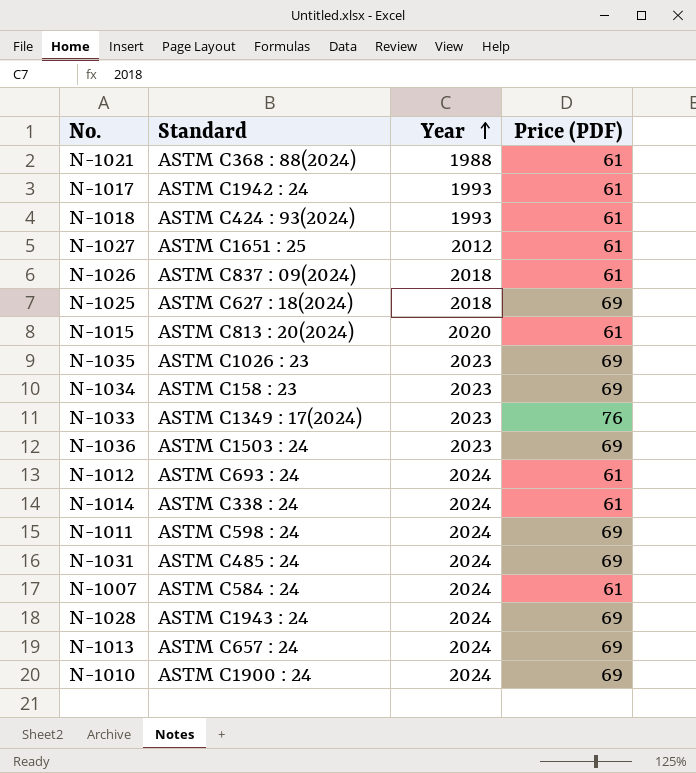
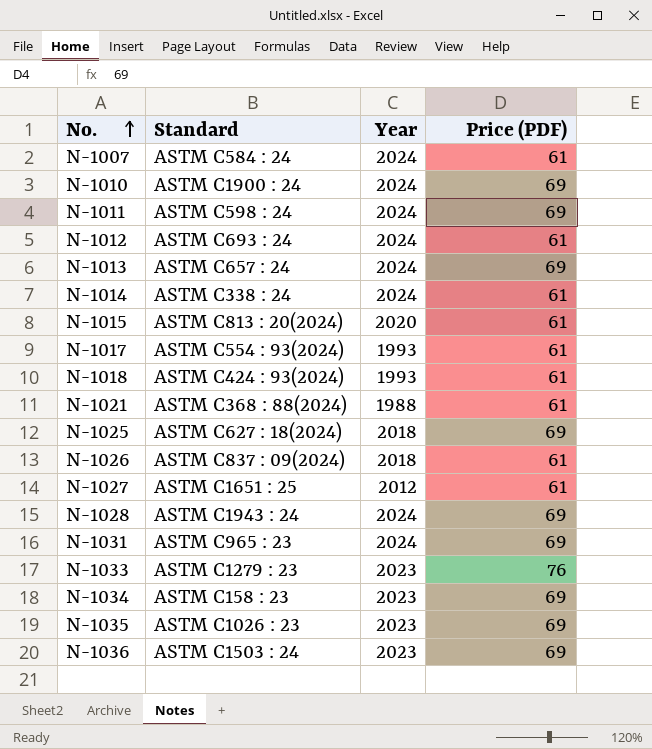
row order: Year ascending -> No. ascending
N-1017 | Standard: ASTM C1942 : 24 -> ASTM C554 : 93(2024)
N-1031 | Standard: ASTM C485 : 24 -> ASTM C965 : 23
N-1033 | Standard: ASTM C1349 : 17(2024) -> ASTM C1279 : 23

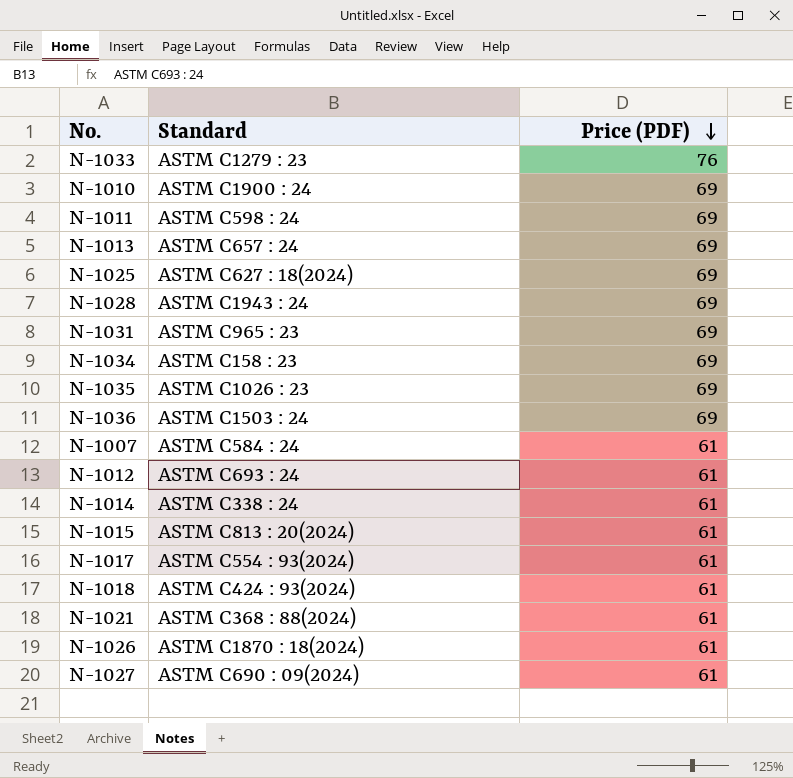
row order: No. ascending -> Price (PDF) descending
column Year | position: 3 -> none
N-1026 | Standard: ASTM C837 : 09(2024) -> ASTM C1870 : 18(2024)
N-1027 | Standard: ASTM C1651 : 25 -> ASTM C690 : 09(2024)

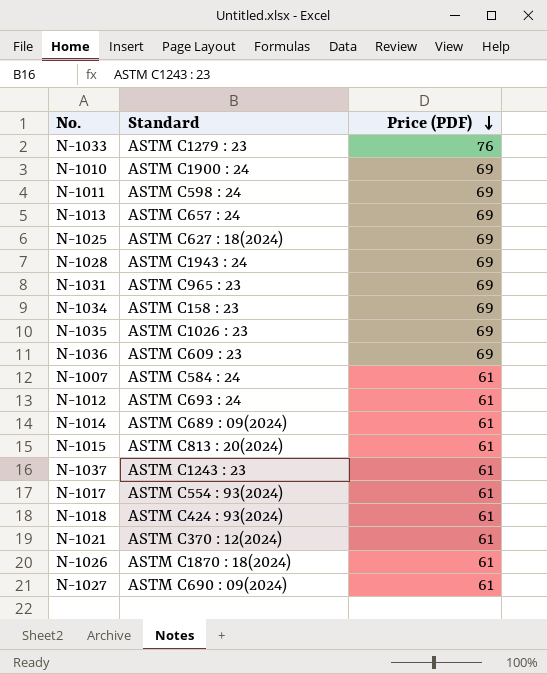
N-1036 | Standard: ASTM C1503 : 24 -> ASTM C609 : 23
N-1014 | Standard: ASTM C338 : 24 -> ASTM C689 : 09(2024)
row N-1037: none -> ASTM C1243 : 23 | 61
N-1021 | Standard: ASTM C368 : 88(2024) -> ASTM C370 : 12(2024)

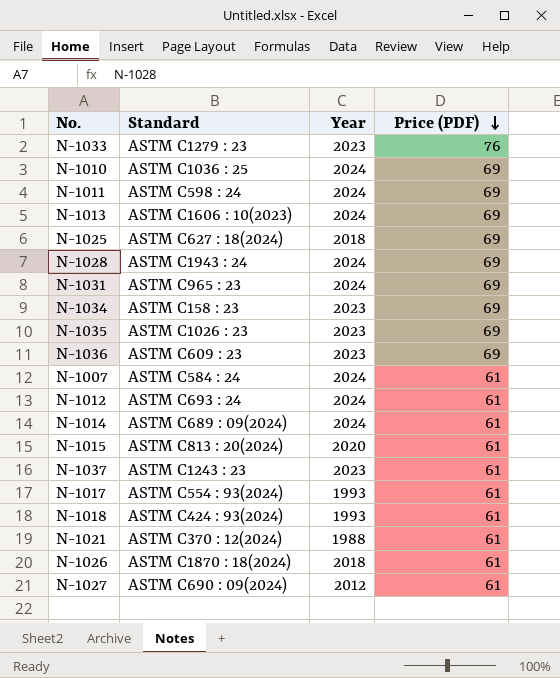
column Year | position: none -> 3
N-1010 | Standard: ASTM C1900 : 24 -> ASTM C1036 : 25
N-1013 | Standard: ASTM C657 : 24 -> ASTM C1606 : 10(2023)

